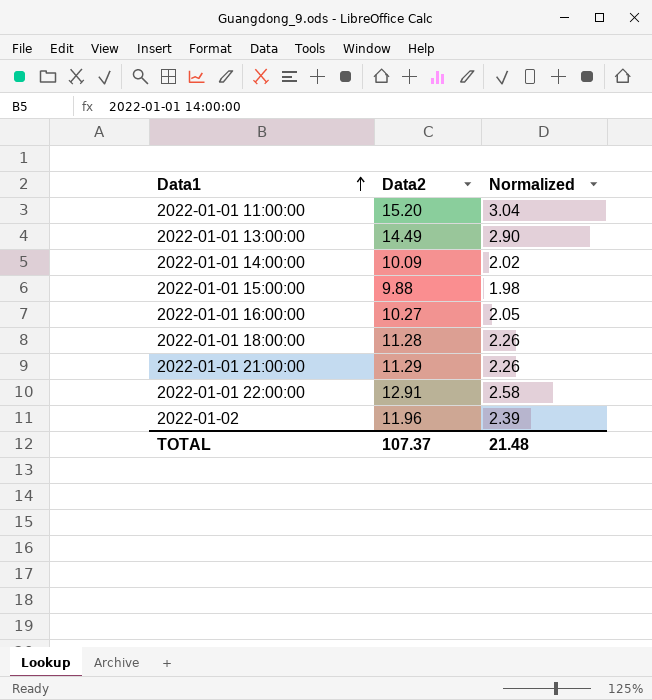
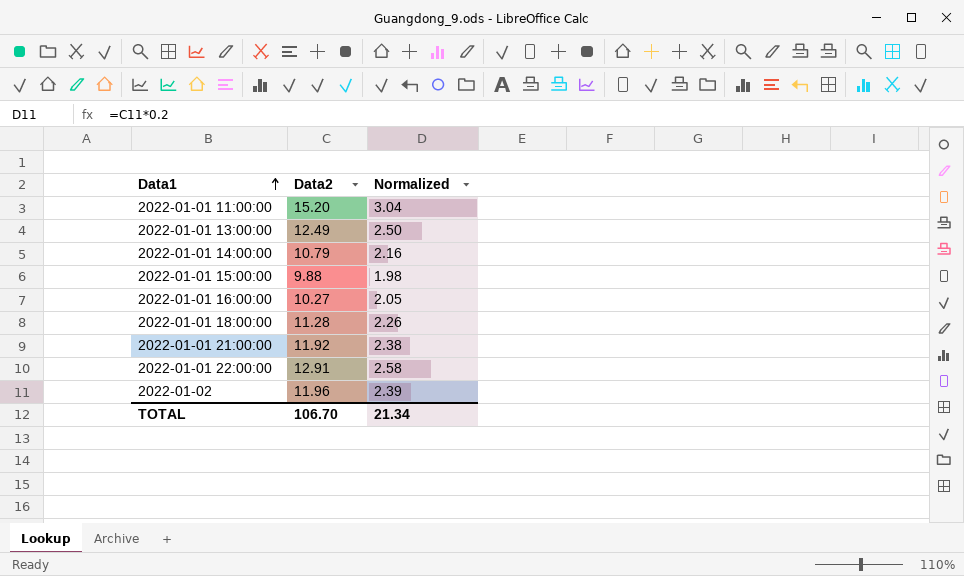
2022-01-01 13:00:00 | Data2: 14.49 -> 12.49
2022-01-01 13:00:00 | Normalized: 2.90 -> 2.50
2022-01-01 14:00:00 | Data2: 10.09 -> 10.79
2022-01-01 14:00:00 | Normalized: 2.02 -> 2.16
2022-01-01 21:00:00 | Data2: 11.29 -> 11.92
2022-01-01 21:00:00 | Normalized: 2.26 -> 2.38
TOTAL | Data2: 107.37 -> 106.70
TOTAL | Normalized: 21.48 -> 21.34

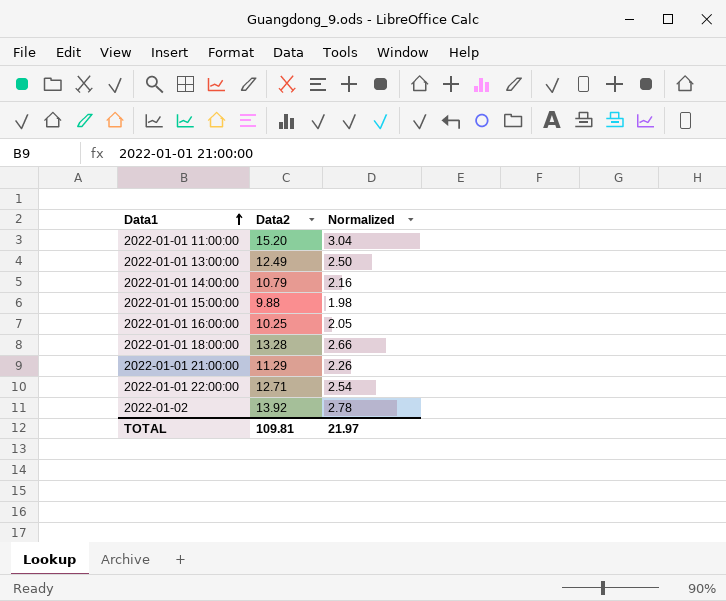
2022-01-01 16:00:00 | Data2: 10.27 -> 10.25
2022-01-01 18:00:00 | Data2: 11.28 -> 13.28
2022-01-01 18:00:00 | Normalized: 2.26 -> 2.66
2022-01-01 21:00:00 | Data2: 11.92 -> 11.29
2022-01-01 21:00:00 | Normalized: 2.38 -> 2.26
2022-01-01 22:00:00 | Data2: 12.91 -> 12.71
2022-01-01 22:00:00 | Normalized: 2.58 -> 2.54
2022-01-02 | Data2: 11.96 -> 13.92
2022-01-02 | Normalized: 2.39 -> 2.78
TOTAL | Data2: 106.70 -> 109.81
TOTAL | Normalized: 21.34 -> 21.97

